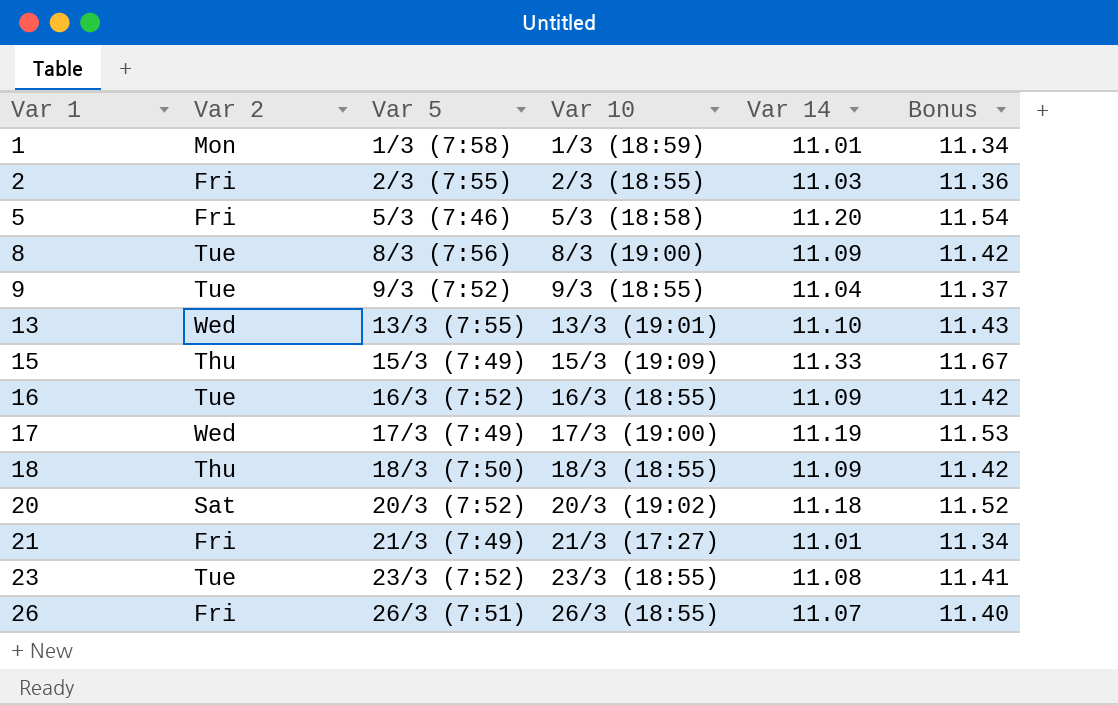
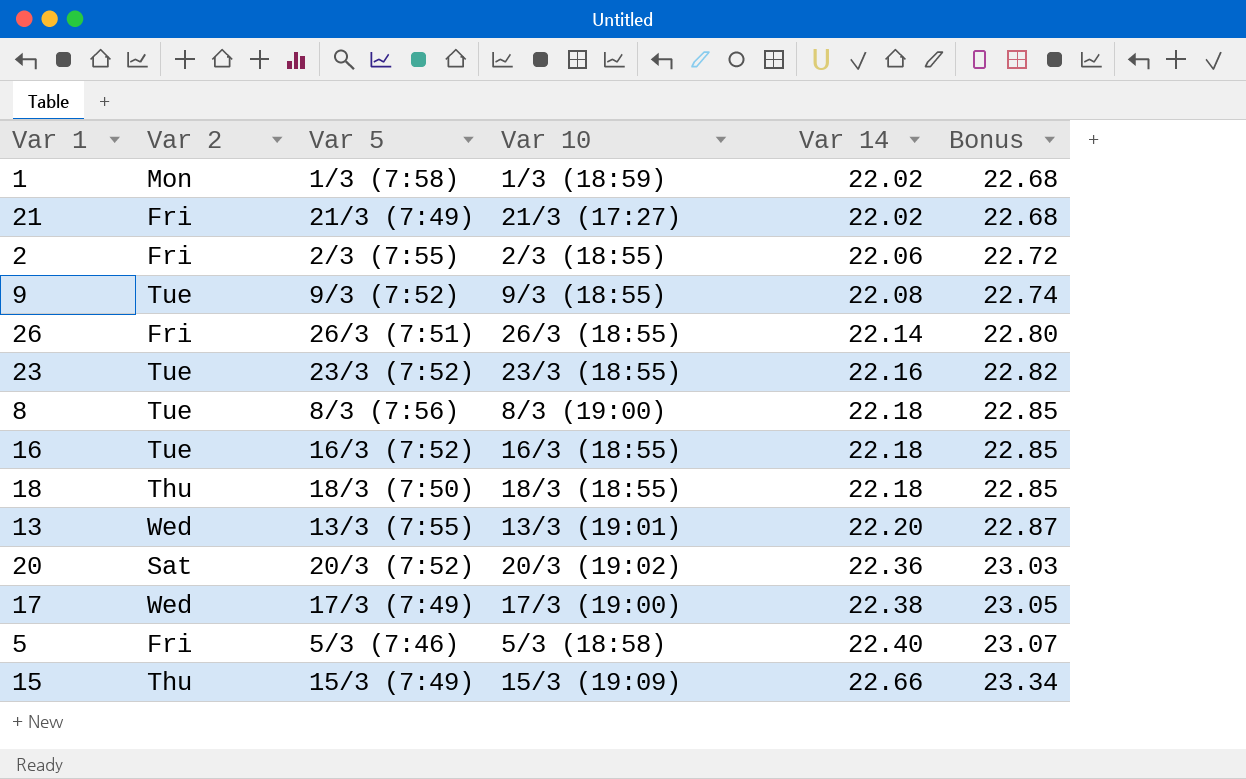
row order: Var 1 ascending -> Var 14 ascending
1 | Var 14: 11.01 -> 22.02
1 | Bonus: 11.34 -> 22.68
21 | Var 14: 11.01 -> 22.02
21 | Bonus: 11.34 -> 22.68
2 | Var 14: 11.03 -> 22.06
2 | Bonus: 11.36 -> 22.72
9 | Var 14: 11.04 -> 22.08
9 | Bonus: 11.37 -> 22.74
26 | Var 14: 11.07 -> 22.14
26 | Bonus: 11.40 -> 22.80
23 | Var 14: 11.08 -> 22.16
23 | Bonus: 11.41 -> 22.82
8 | Var 14: 11.09 -> 22.18
8 | Bonus: 11.42 -> 22.85
16 | Var 14: 11.09 -> 22.18
16 | Bonus: 11.42 -> 22.85
18 | Var 14: 11.09 -> 22.18
18 | Bonus: 11.42 -> 22.85
13 | Var 14: 11.10 -> 22.20
13 | Bonus: 11.43 -> 22.87
20 | Var 14: 11.18 -> 22.36
20 | Bonus: 11.52 -> 23.03
17 | Var 14: 11.19 -> 22.38
17 | Bonus: 11.53 -> 23.05
5 | Var 14: 11.20 -> 22.40
5 | Bonus: 11.54 -> 23.07
15 | Var 14: 11.33 -> 22.66
15 | Bonus: 11.67 -> 23.34

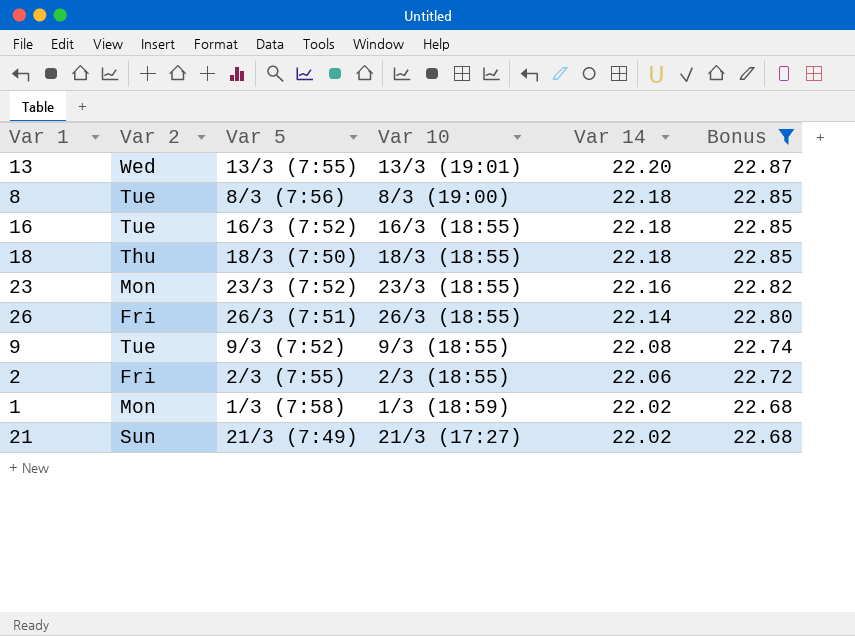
filter: none -> Bonus <= 22.87
row order: Var 14 ascending -> Var 14 descending
23 | Var 2: Tue -> Mon
21 | Var 2: Fri -> Sun

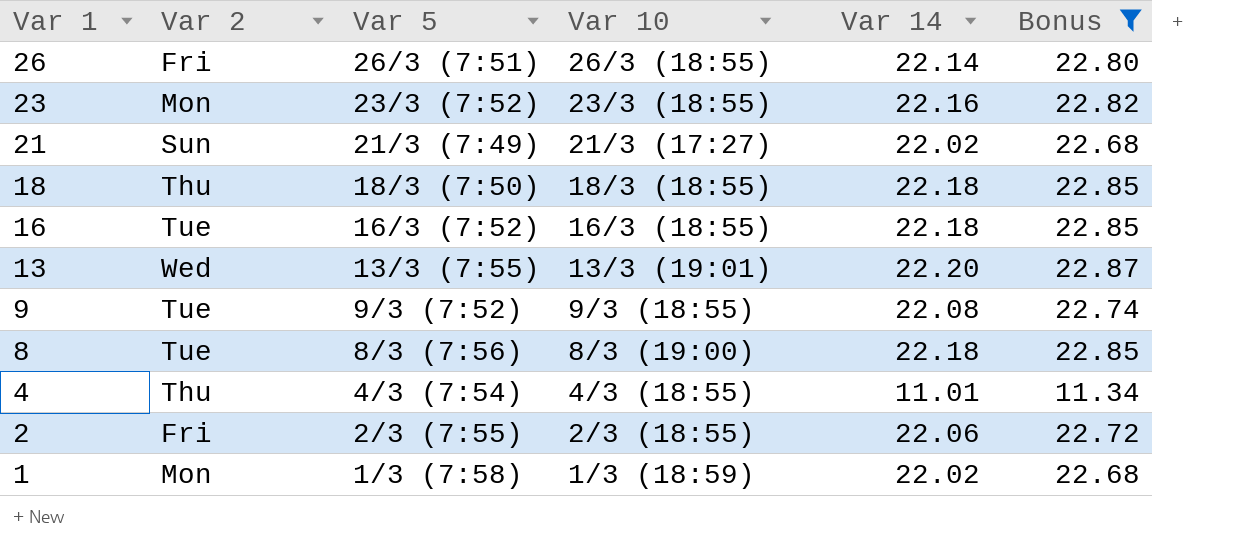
row order: Var 14 descending -> Var 1 descending
row 4: none -> Thu | 4/3 (7:54) | 4/3 (18:55) | 11.01 | 11.34

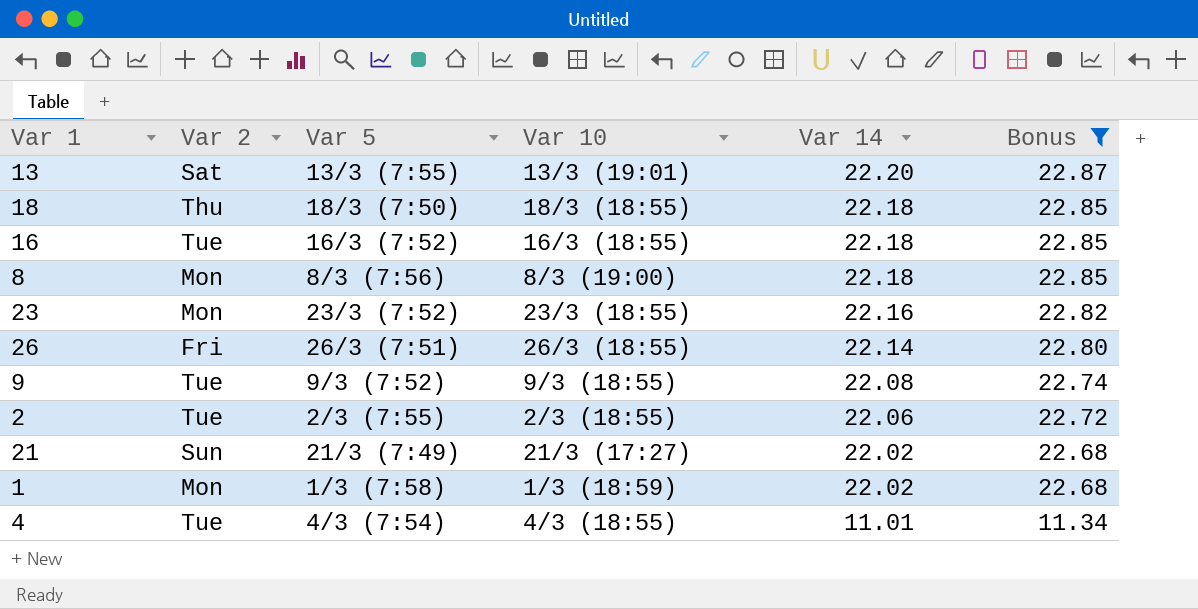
row order: Var 1 descending -> Var 14 descending
13 | Var 2: Wed -> Sat
8 | Var 2: Tue -> Mon
2 | Var 2: Fri -> Tue
4 | Var 2: Thu -> Tue

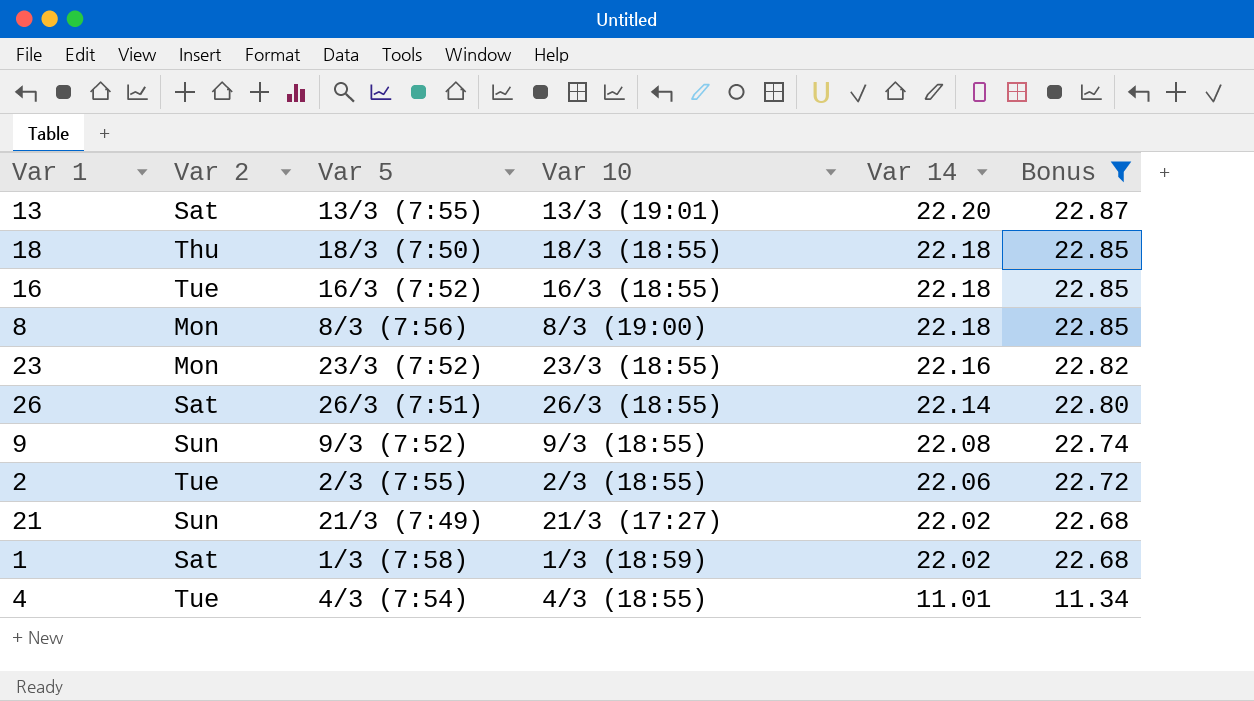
26 | Var 2: Fri -> Sat
9 | Var 2: Tue -> Sun
1 | Var 2: Mon -> Sat

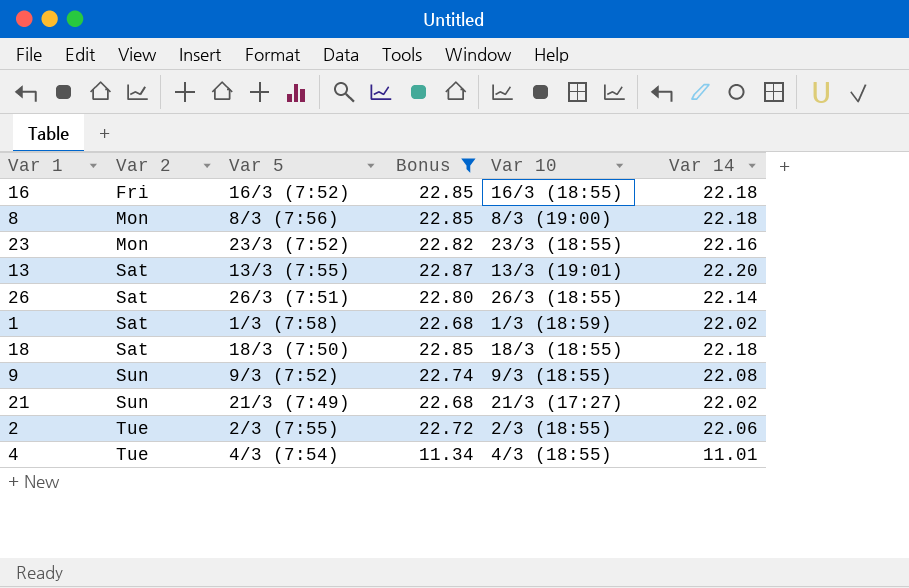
row order: Var 14 descending -> Var 2 ascending
column Bonus | position: 6 -> 4
16 | Var 2: Tue -> Fri
18 | Var 2: Thu -> Sat

